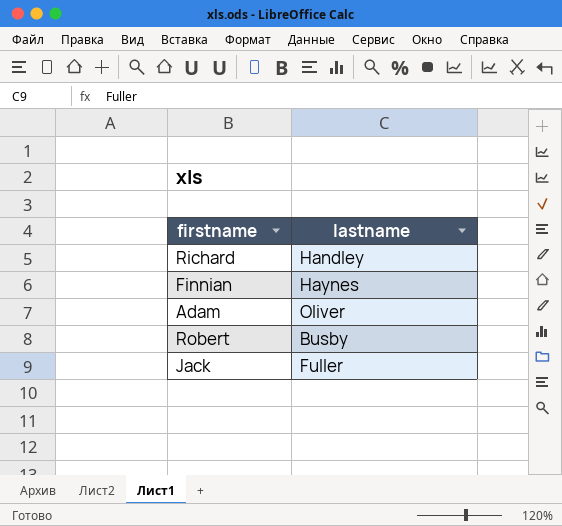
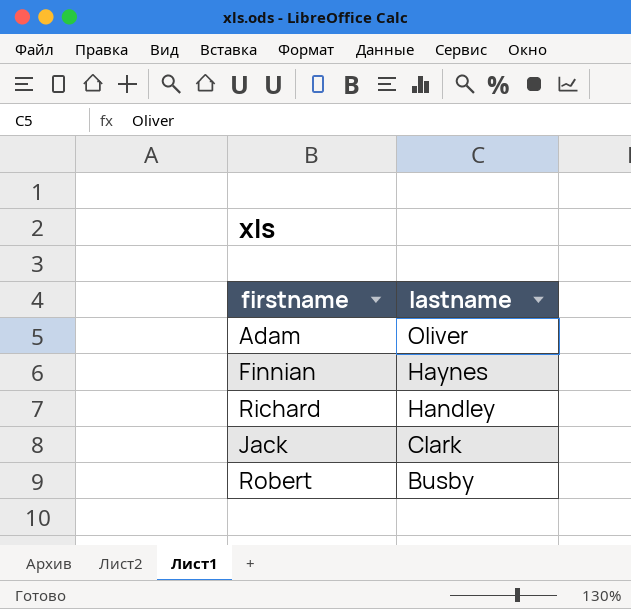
row order: none -> lastname descending
Jack | lastname: Fuller -> Clark

